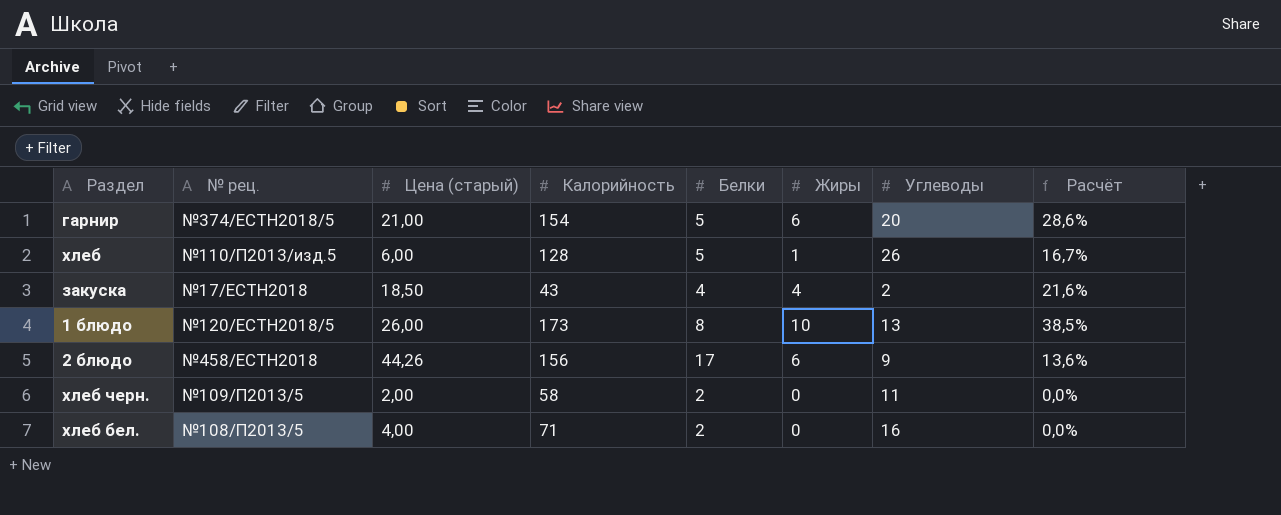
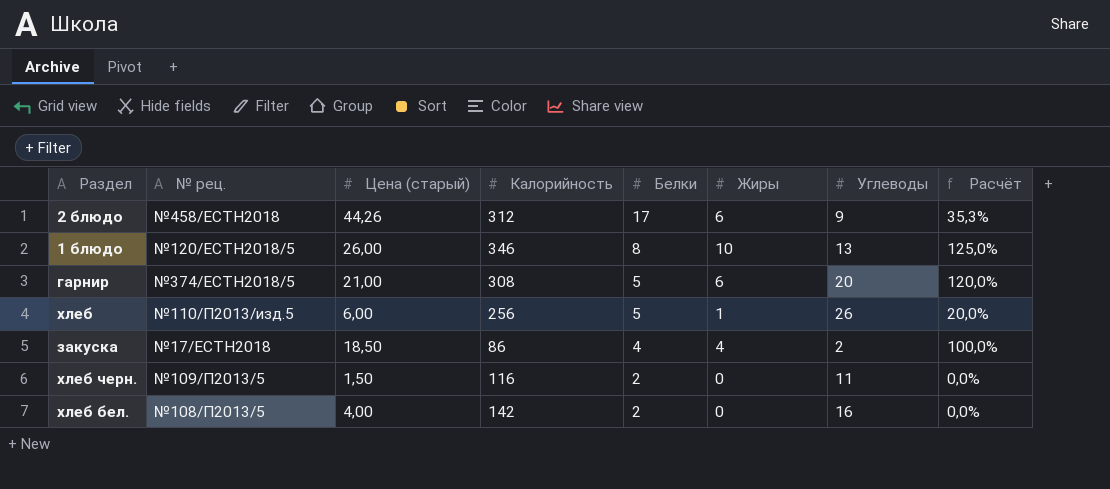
row order: none -> Белки descending
column Расчёт | formula: [Жиры] / [Цена (старый)] -> [Жиры] / [Белки]
2 блюдо | Калорийность: 156 -> 312
1 блюдо | Калорийность: 173 -> 346
гарнир | Калорийность: 154 -> 308
хлеб | Калорийность: 128 -> 256
закуска | Калорийность: 43 -> 86
хлеб черн. | Цена (старый): 2,00 -> 1,50
хлеб черн. | Калорийность: 58 -> 116
хлеб бел. | Калорийность: 71 -> 142

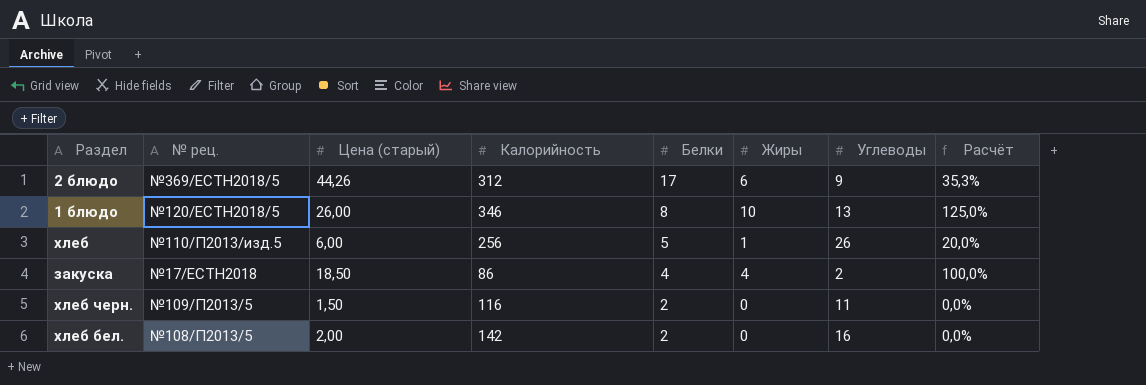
row гарнир: №374/ЕСТН2018/5 | 21,00 | 308 | 5 | 6 | 20 | 120,0% -> none
2 блюдо | № рец.: №458/ЕСТН2018 -> №369/ЕСТН2018/5
хлеб бел. | Цена (старый): 4,00 -> 2,00

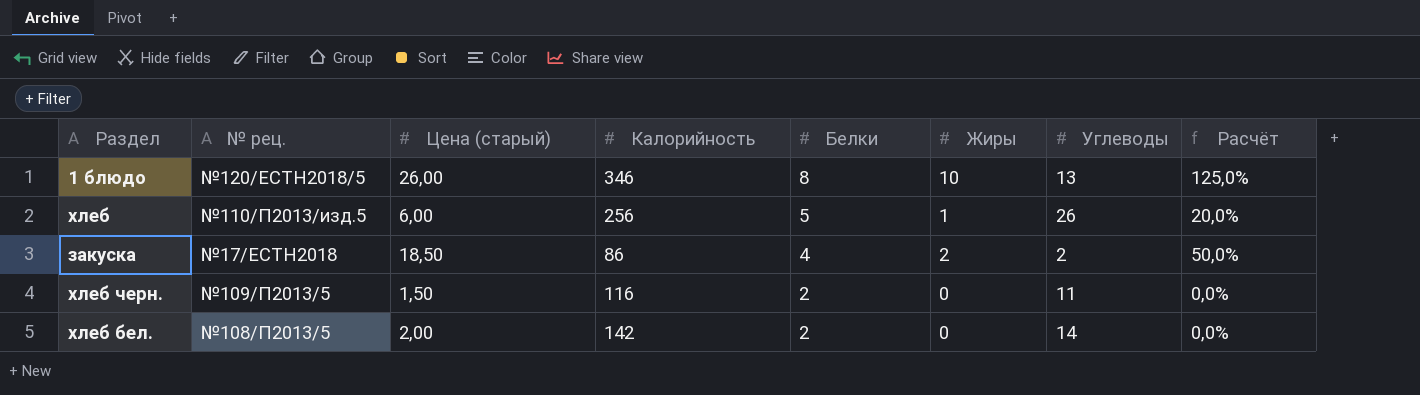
row 2 блюдо: №369/ЕСТН2018/5 | 44,26 | 312 | 17 | 6 | 9 | 35,3% -> none
закуска | Жиры: 4 -> 2
закуска | Расчёт: 100,0% -> 50,0%
хлеб бел. | Углеводы: 16 -> 14

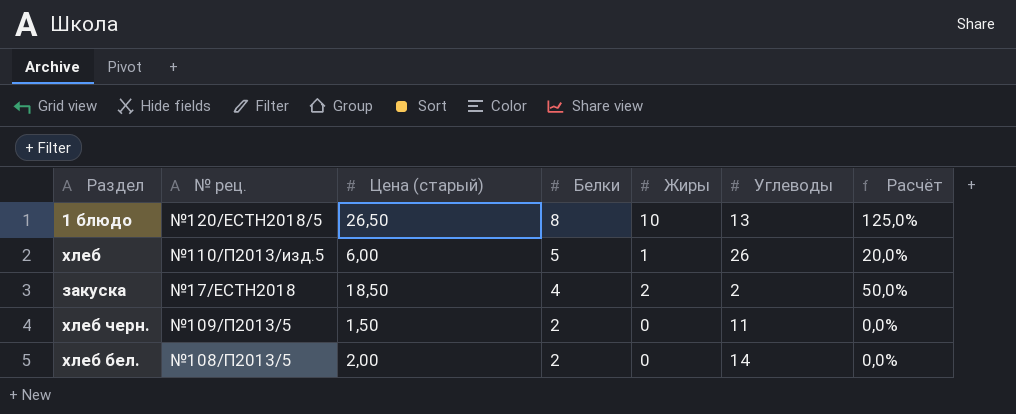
column Калорийность | position: 4 -> none
1 блюдо | Цена (старый): 26,00 -> 26,50

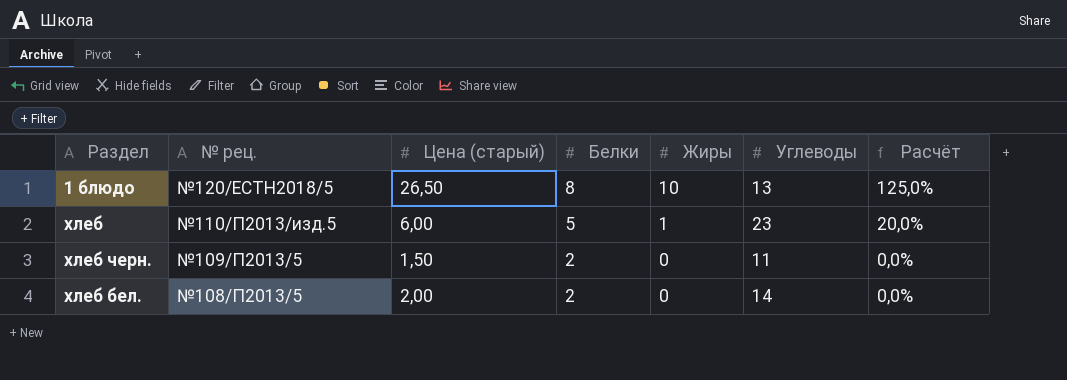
row закуска: №17/ЕСТН2018 | 18,50 | 4 | 2 | 2 | 50,0% -> none
хлеб | Углеводы: 26 -> 23

